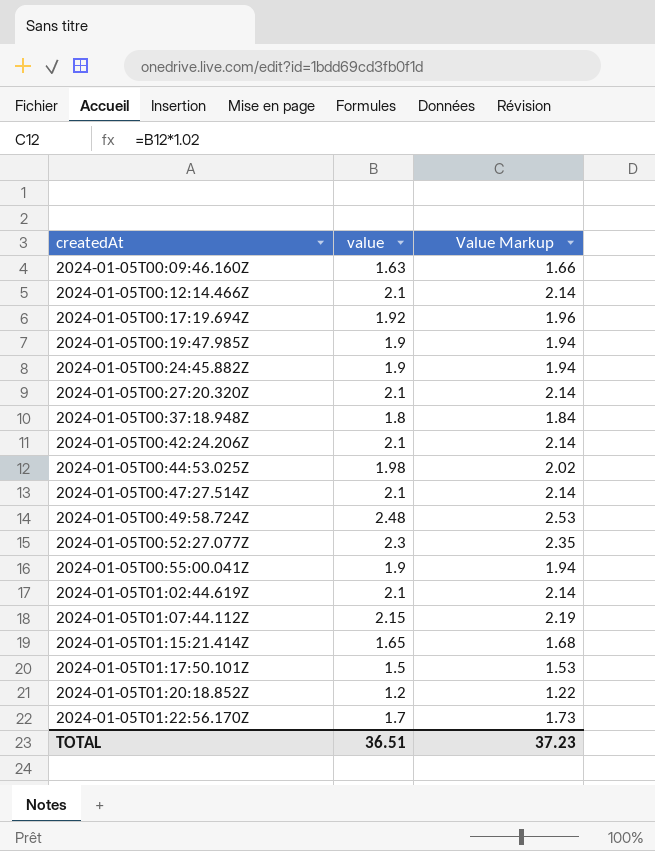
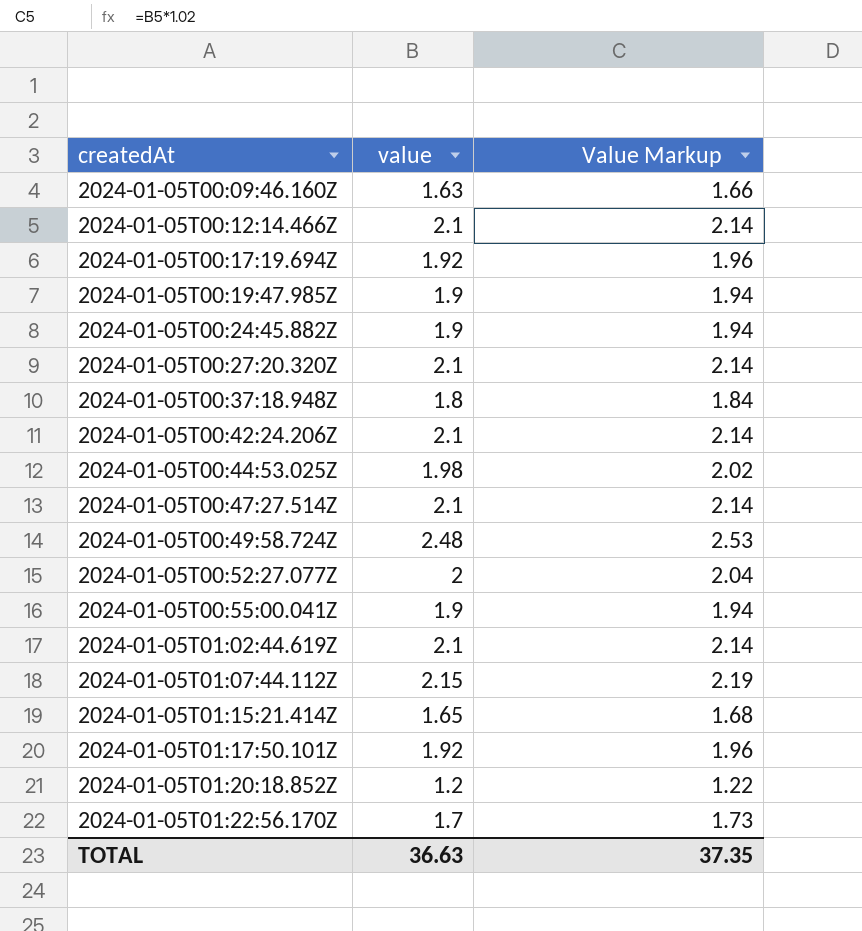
2024-01-05T00:52:27.077Z | value: 2.3 -> 2
2024-01-05T00:52:27.077Z | Value Markup: 2.35 -> 2.04
2024-01-05T01:17:50.101Z | value: 1.5 -> 1.92
2024-01-05T01:17:50.101Z | Value Markup: 1.53 -> 1.96
TOTAL | value: 36.51 -> 36.63
TOTAL | Value Markup: 37.23 -> 37.35

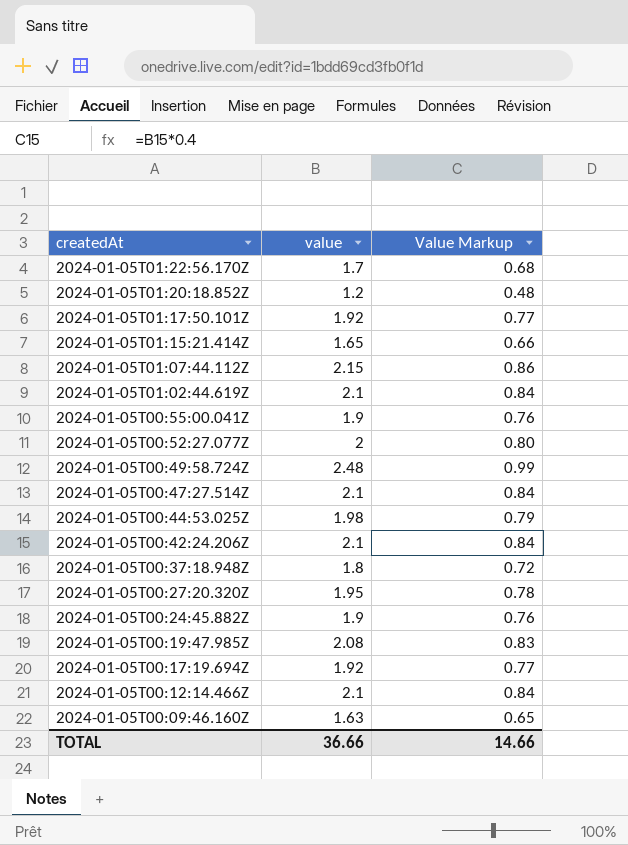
row order: createdAt ascending -> createdAt descending
column Value Markup | formula: [value] * 1.02 -> [value] * 0.4
2024-01-05T00:27:20.320Z | value: 2.1 -> 1.95
2024-01-05T00:19:47.985Z | value: 1.9 -> 2.08
TOTAL | value: 36.63 -> 36.66
TOTAL | Value Markup: 37.35 -> 14.66

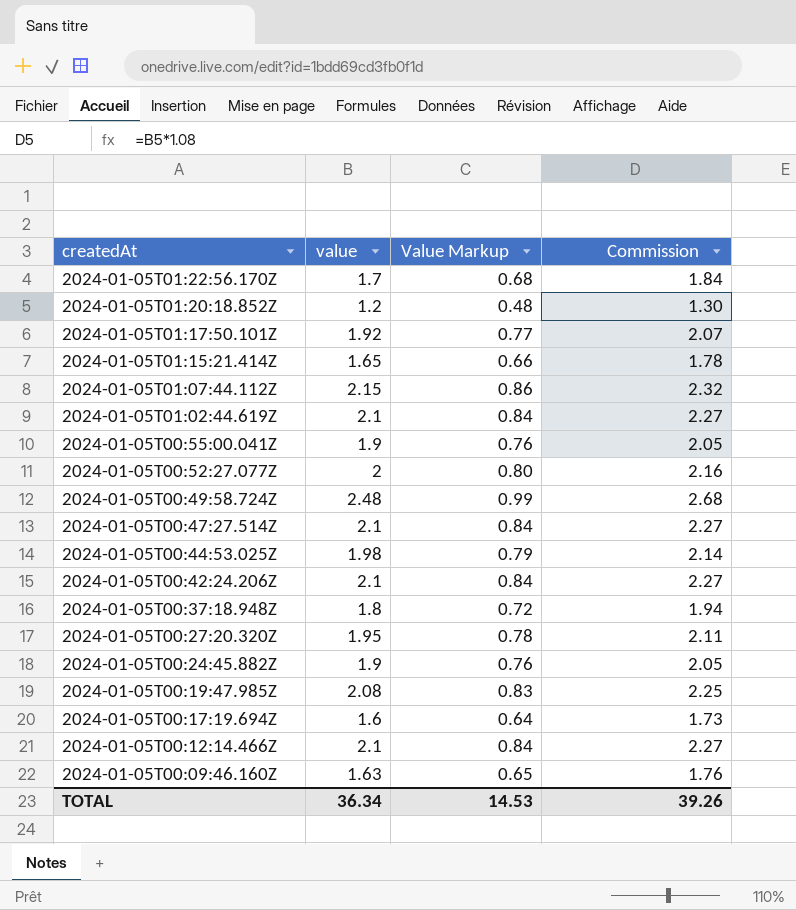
column Commission | formula: none -> [value] * 1.08
2024-01-05T00:17:19.694Z | value: 1.92 -> 1.6
2024-01-05T00:17:19.694Z | Value Markup: 0.77 -> 0.64
TOTAL | value: 36.66 -> 36.34
TOTAL | Value Markup: 14.66 -> 14.53

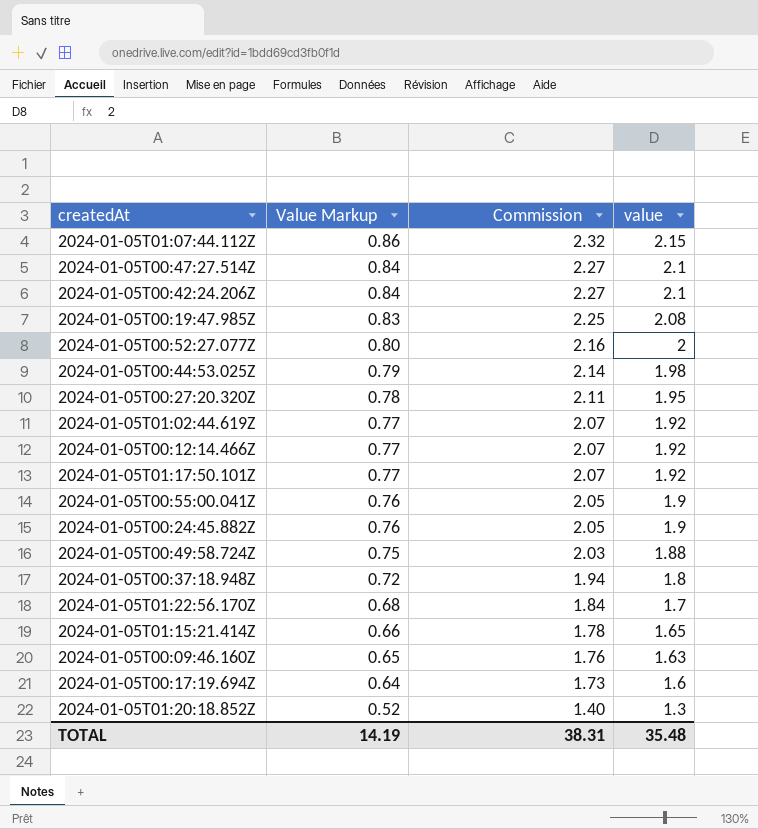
row order: createdAt descending -> Value Markup descending
column value | position: 2 -> 4
2024-01-05T01:02:44.619Z | Value Markup: 0.84 -> 0.77
2024-01-05T01:02:44.619Z | Commission: 2.27 -> 2.07
2024-01-05T01:02:44.619Z | value: 2.1 -> 1.92
2024-01-05T00:12:14.466Z | Value Markup: 0.84 -> 0.77
2024-01-05T00:12:14.466Z | Commission: 2.27 -> 2.07
2024-01-05T00:12:14.466Z | value: 2.1 -> 1.92
2024-01-05T00:49:58.724Z | Value Markup: 0.99 -> 0.75
2024-01-05T00:49:58.724Z | Commission: 2.68 -> 2.03
2024-01-05T00:49:58.724Z | value: 2.48 -> 1.88
2024-01-05T01:20:18.852Z | Value Markup: 0.48 -> 0.52
2024-01-05T01:20:18.852Z | Commission: 1.30 -> 1.40
2024-01-05T01:20:18.852Z | value: 1.2 -> 1.3
TOTAL | Value Markup: 14.53 -> 14.19
TOTAL | Commission: 39.26 -> 38.31
TOTAL | value: 36.34 -> 35.48

